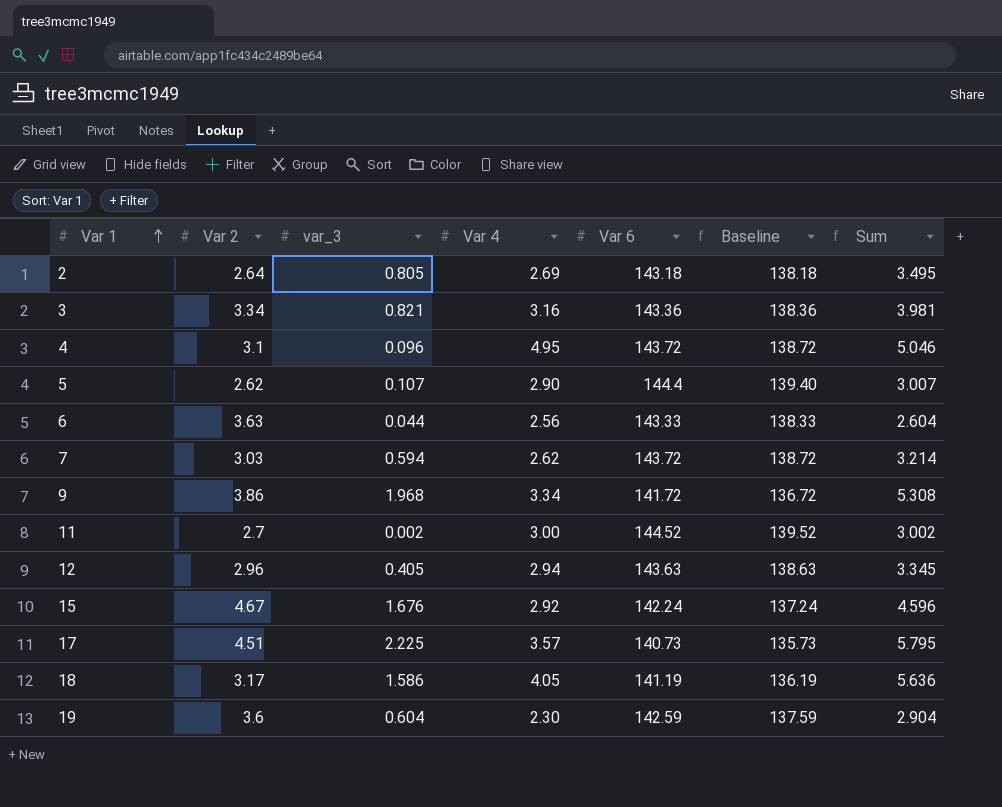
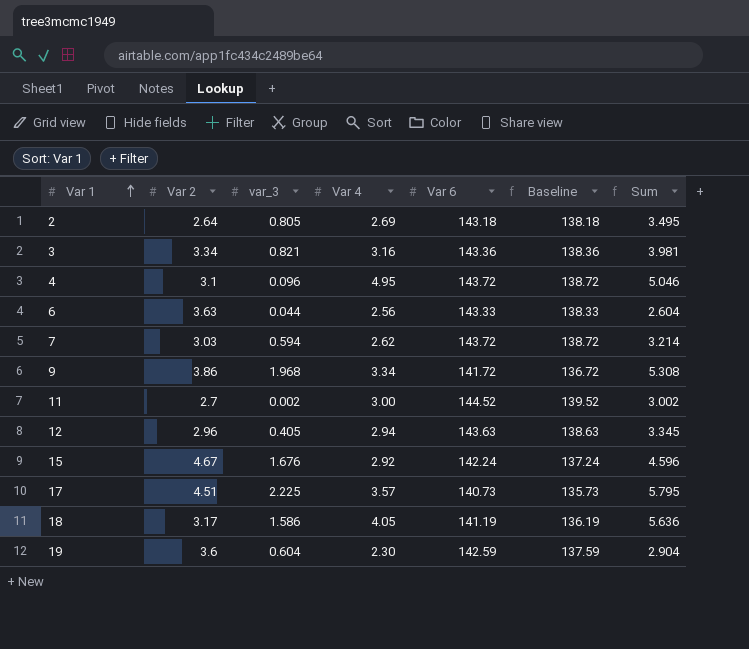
row 5: 2.62 | 0.107 | 2.90 | 144.4 | 139.40 | 3.007 -> none

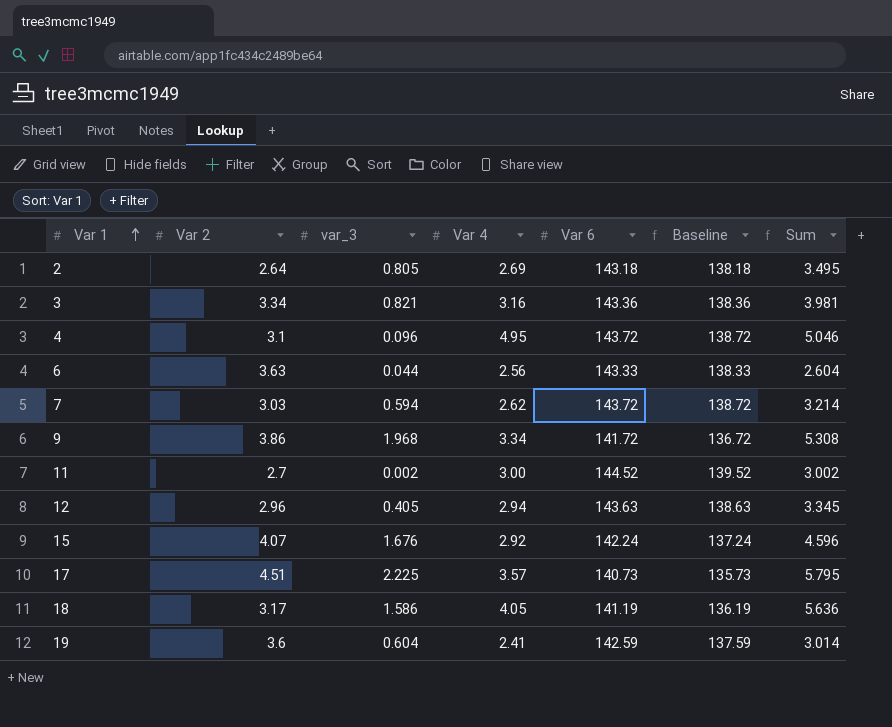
15 | Var 2: 4.67 -> 4.07
19 | Var 4: 2.30 -> 2.41
19 | Sum: 2.904 -> 3.014

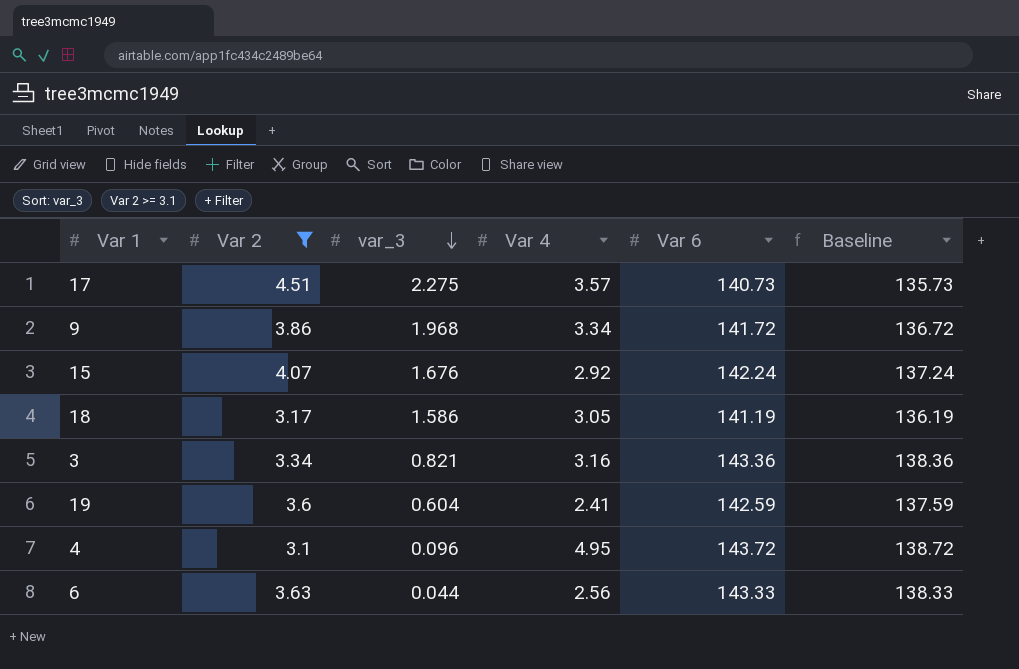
filter: none -> Var 2 >= 3.1
row order: Var 1 ascending -> var_3 descending
column Sum | formula: [var_3] + [Var 4] -> none
17 | var_3: 2.225 -> 2.275
18 | Var 4: 4.05 -> 3.05

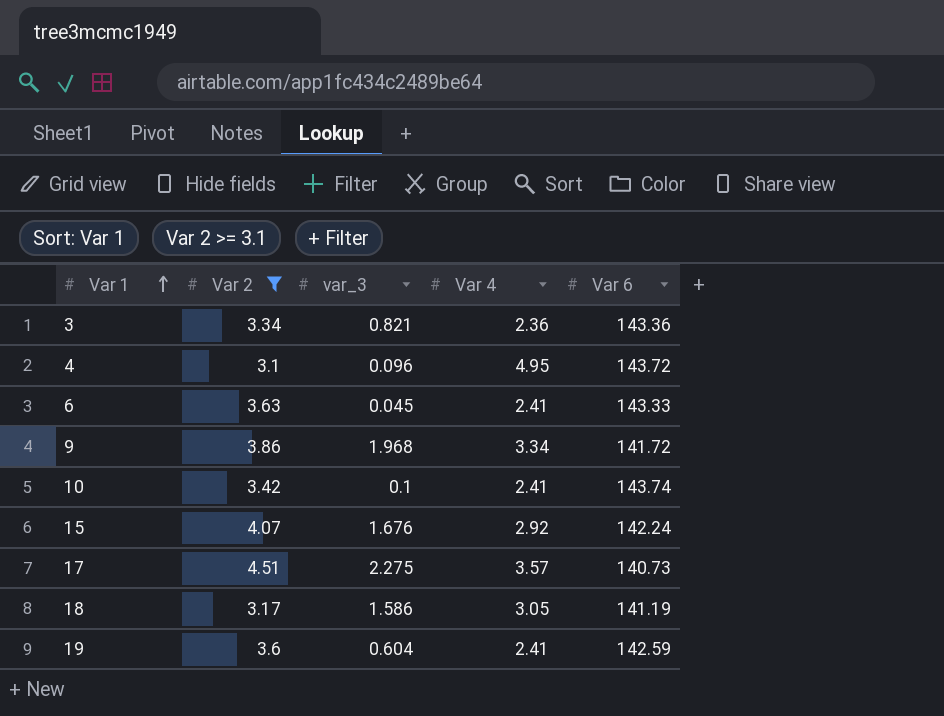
row order: var_3 descending -> Var 1 ascending
column Baseline | formula: [Var 6] - 5 -> none
3 | Var 4: 3.16 -> 2.36
6 | var_3: 0.044 -> 0.045
6 | Var 4: 2.56 -> 2.41
row 10: none -> 3.42 | 0.1 | 2.41 | 143.74

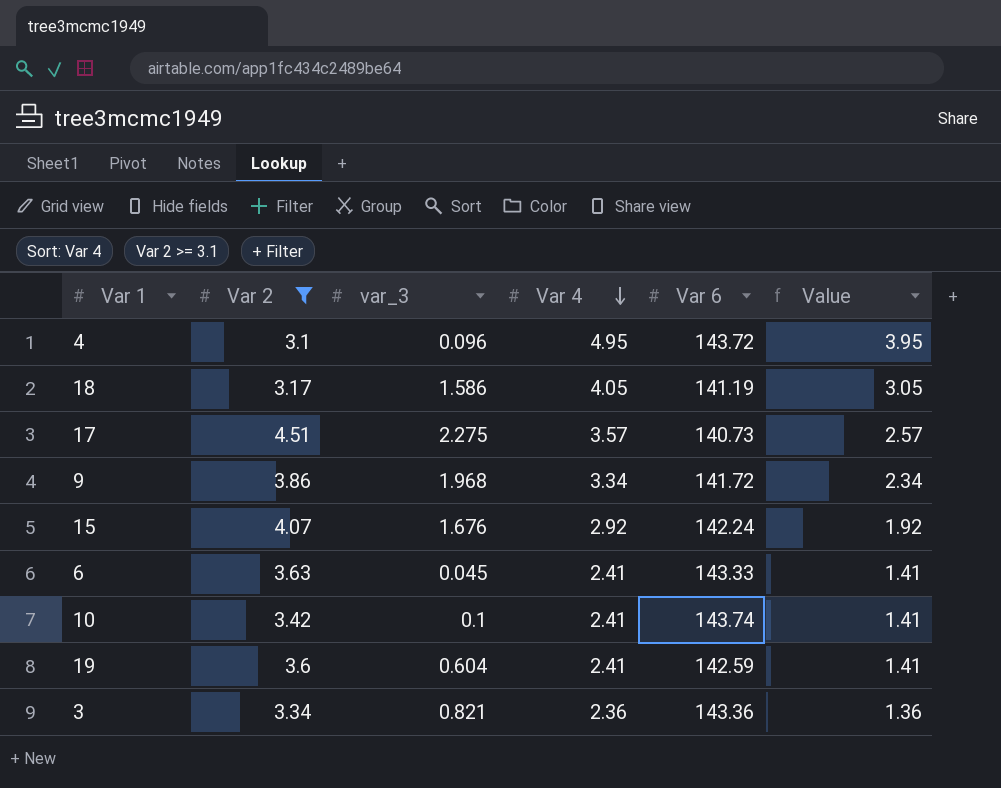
row order: Var 1 ascending -> Var 4 descending
column Value | formula: none -> [Var 4] - 1
18 | Var 4: 3.05 -> 4.05

